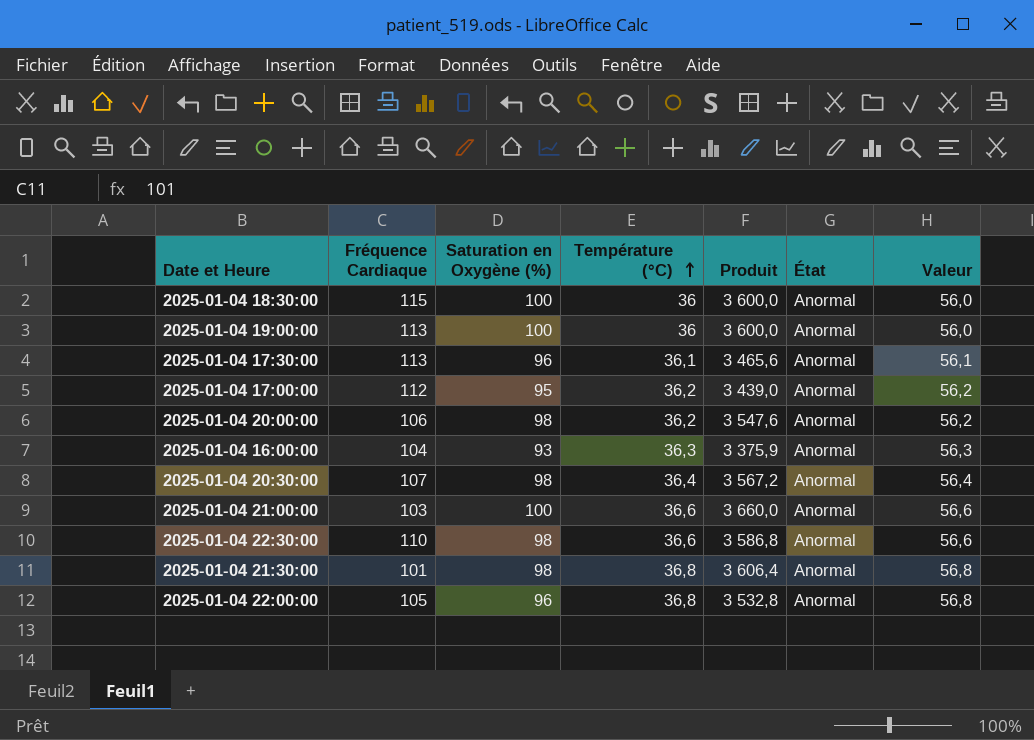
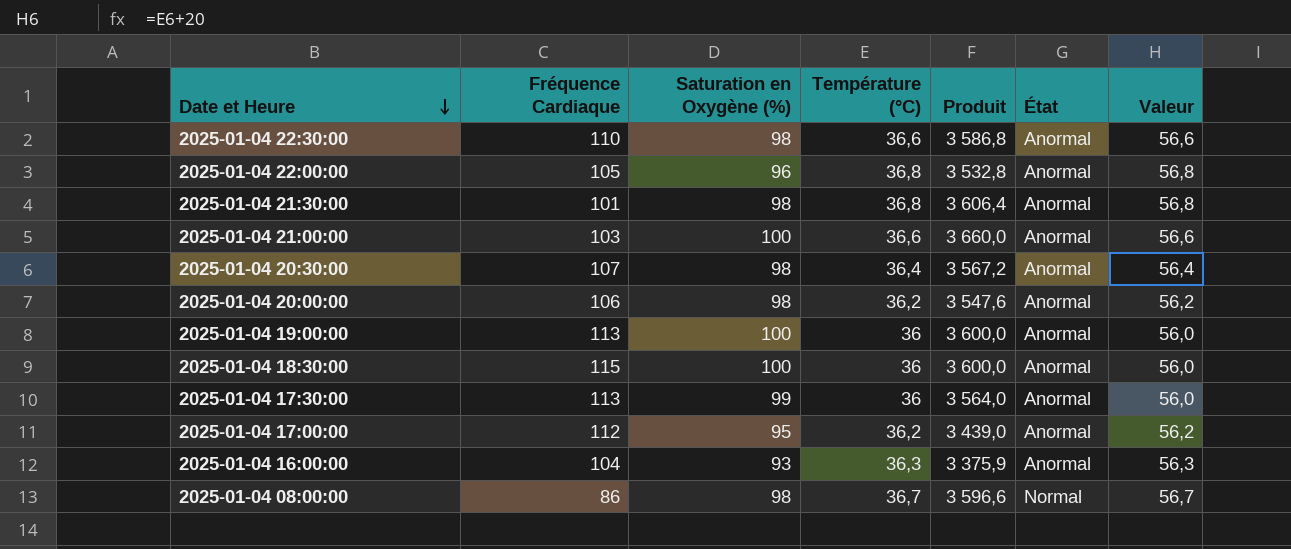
row order: Température (°C) ascending -> Date et Heure descending
2025-01-04 17:30:00 | Saturation en Oxygène (%): 96 -> 99
2025-01-04 17:30:00 | Température (°C): 36,1 -> 36
2025-01-04 17:30:00 | Produit: 3 465,6 -> 3 564,0
2025-01-04 17:30:00 | Valeur: 56,1 -> 56,0
row 2025-01-04 08:00:00: none -> 86 | 98 | 36,7 | 3 596,6 | Normal | 56,7

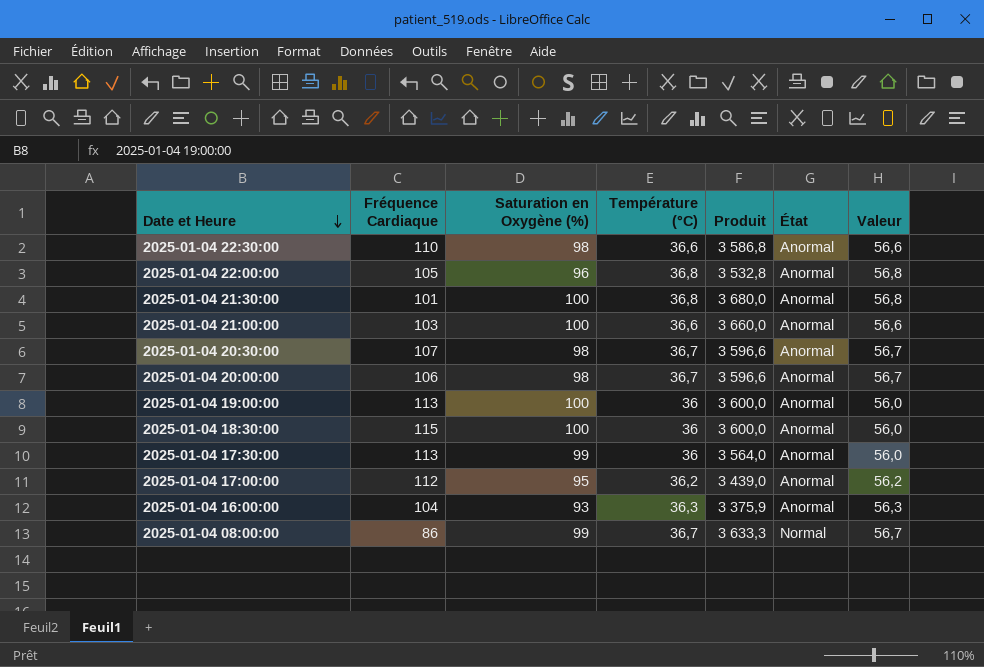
2025-01-04 21:30:00 | Saturation en Oxygène (%): 98 -> 100
2025-01-04 21:30:00 | Produit: 3 606,4 -> 3 680,0
2025-01-04 20:30:00 | Température (°C): 36,4 -> 36,7
2025-01-04 20:30:00 | Produit: 3 567,2 -> 3 596,6
2025-01-04 20:30:00 | Valeur: 56,4 -> 56,7
2025-01-04 20:00:00 | Température (°C): 36,2 -> 36,7
2025-01-04 20:00:00 | Produit: 3 547,6 -> 3 596,6
2025-01-04 20:00:00 | Valeur: 56,2 -> 56,7
2025-01-04 08:00:00 | Saturation en Oxygène (%): 98 -> 99
2025-01-04 08:00:00 | Produit: 3 596,6 -> 3 633,3

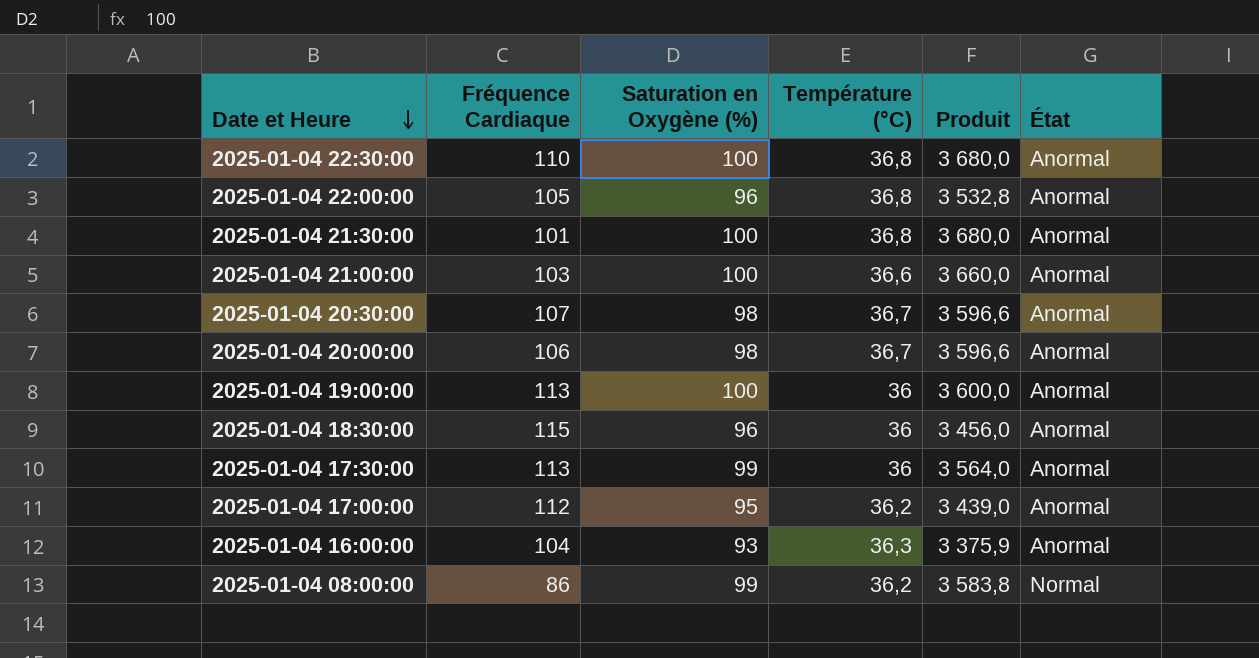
column Valeur | formula: [Température (°C)] + 20 -> none
2025-01-04 22:30:00 | Saturation en Oxygène (%): 98 -> 100
2025-01-04 22:30:00 | Température (°C): 36,6 -> 36,8
2025-01-04 22:30:00 | Produit: 3 586,8 -> 3 680,0
2025-01-04 18:30:00 | Saturation en Oxygène (%): 100 -> 96
2025-01-04 18:30:00 | Produit: 3 600,0 -> 3 456,0
2025-01-04 08:00:00 | Température (°C): 36,7 -> 36,2
2025-01-04 08:00:00 | Produit: 3 633,3 -> 3 583,8

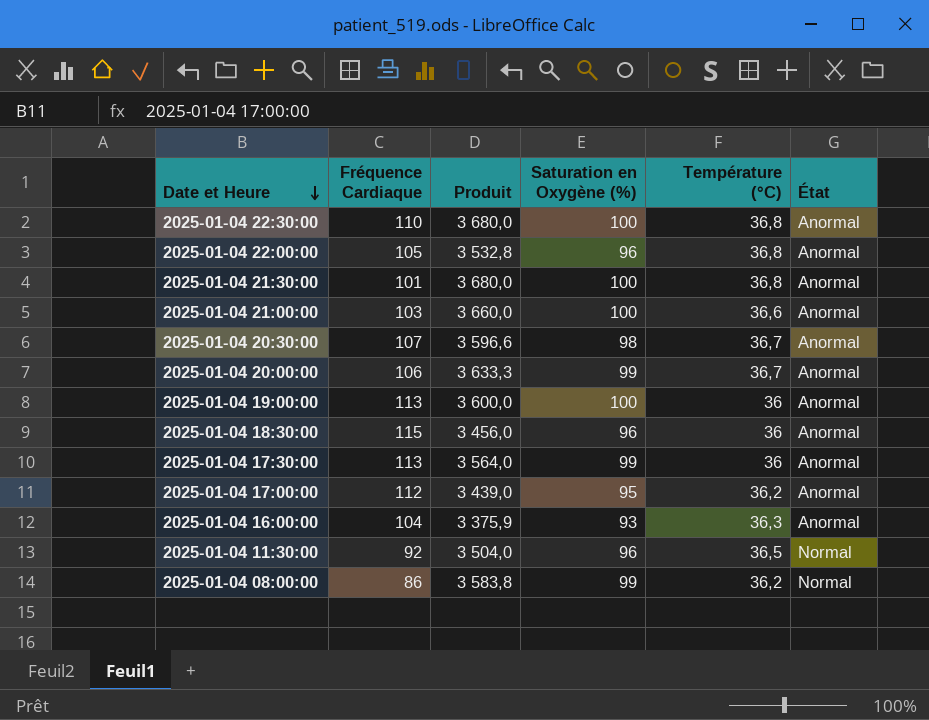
column Produit | position: 5 -> 3
2025-01-04 20:00:00 | Produit: 3 596,6 -> 3 633,3
2025-01-04 20:00:00 | Saturation en Oxygène (%): 98 -> 99
row 2025-01-04 11:30:00: none -> 92 | 3 504,0 | 96 | 36,5 | Normal

